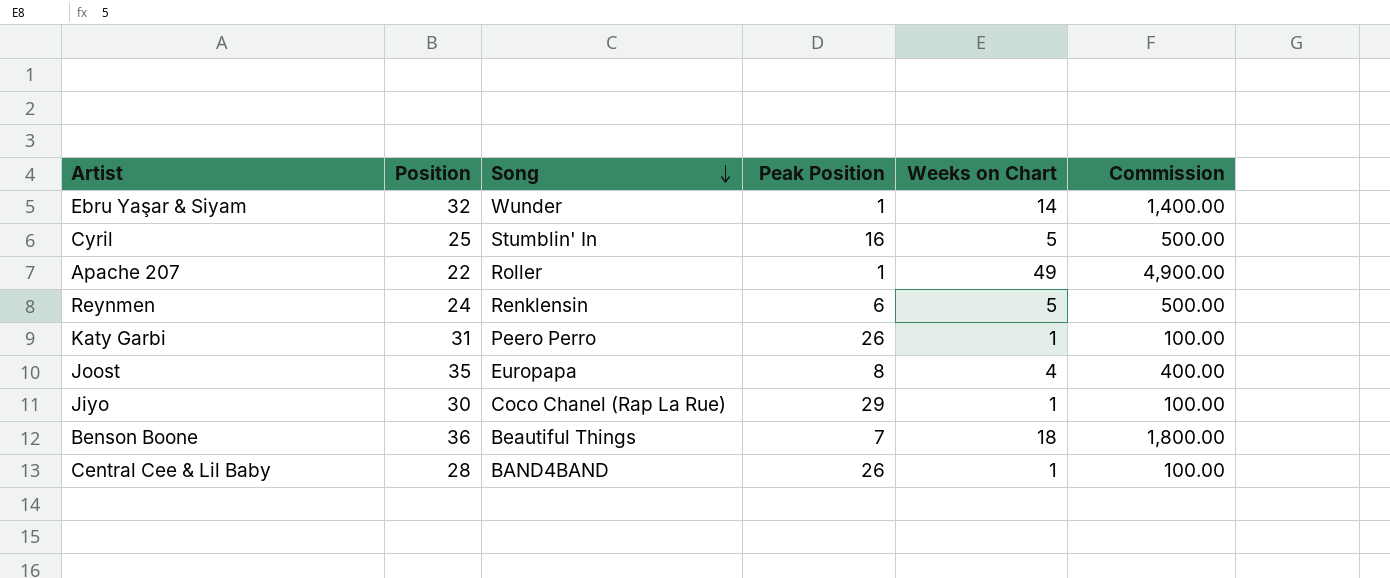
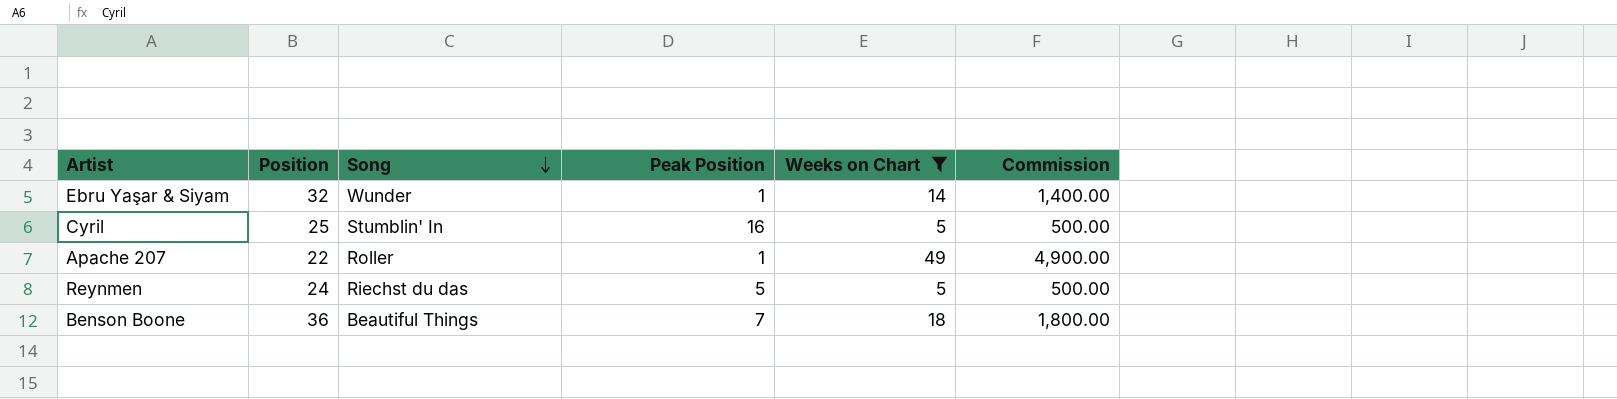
filter: none -> Weeks on Chart >= 5
Reynmen | Song: Renklensin -> Riechst du das
Reynmen | Peak Position: 6 -> 5

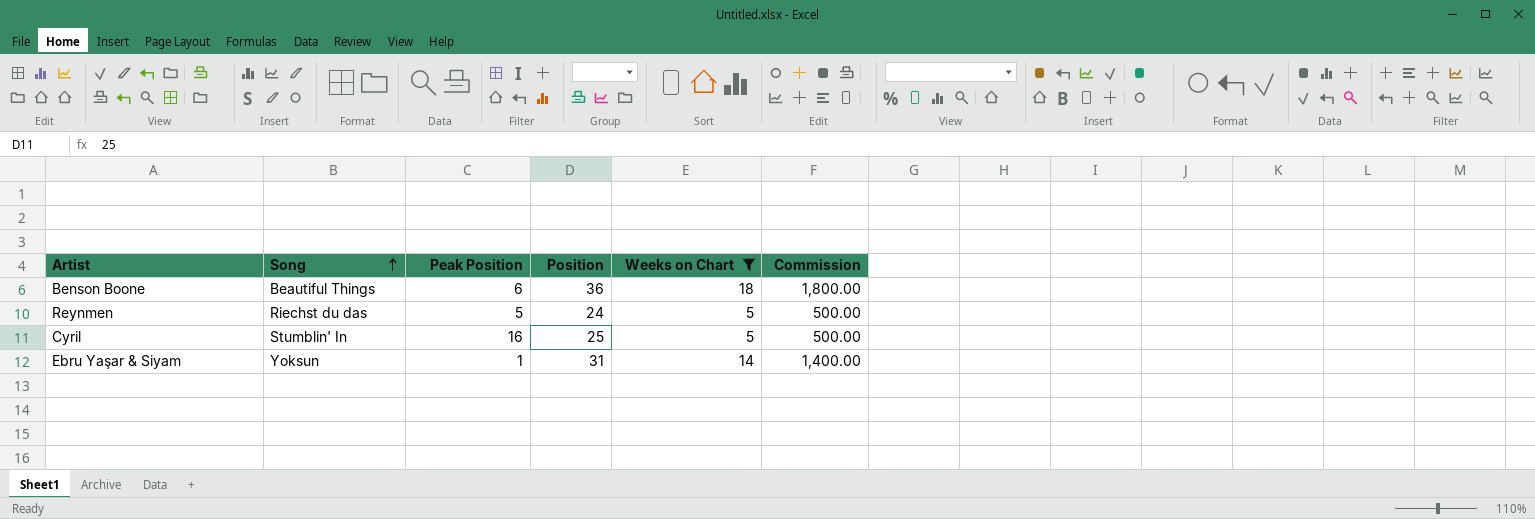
row order: Song descending -> Song ascending
column Position | position: 2 -> 4
row Apache 207: 22 | Roller | 1 | 49 | 4,900.00 -> none
Benson Boone | Peak Position: 7 -> 6
Ebru Yaşar & Siyam | Song: Wunder -> Yoksun
Ebru Yaşar & Siyam | Position: 32 -> 31

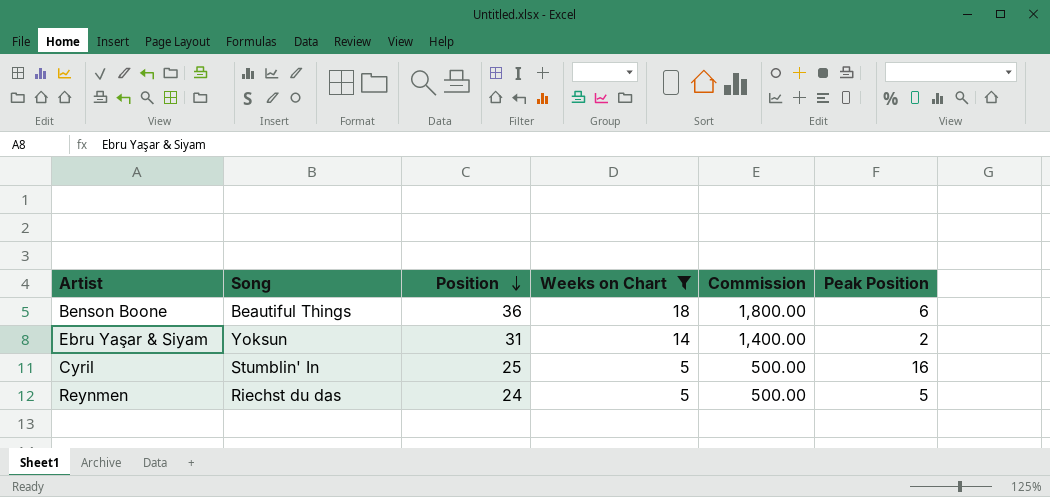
row order: Song ascending -> Position descending
column Peak Position | position: 3 -> 6
Ebru Yaşar & Siyam | Peak Position: 1 -> 2

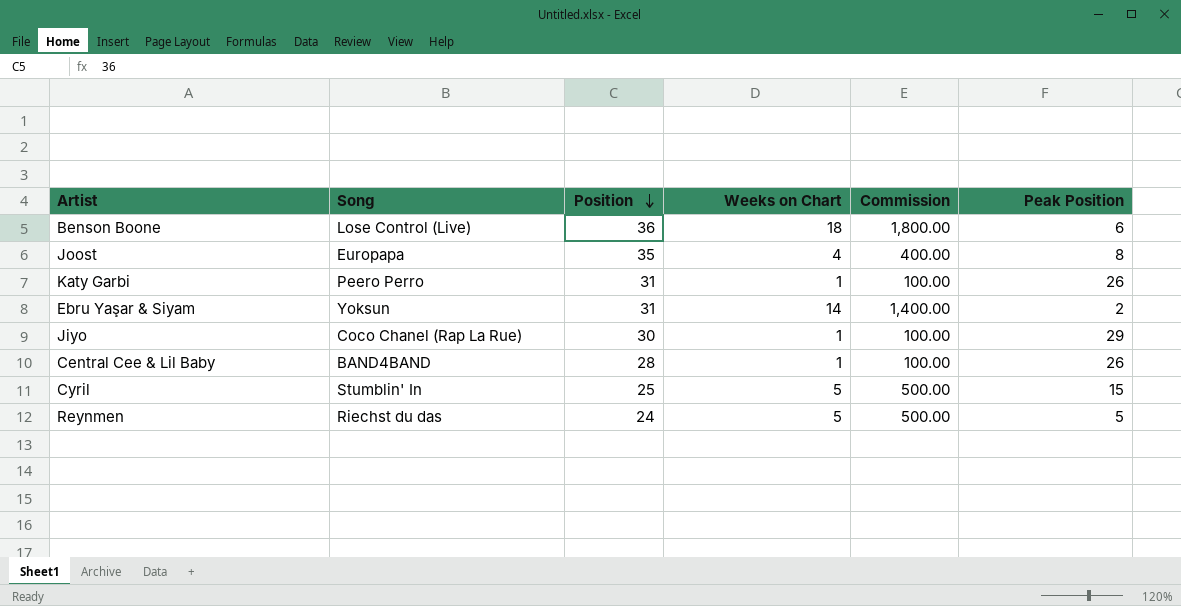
filter: Weeks on Chart >= 5 -> none
Benson Boone | Song: Beautiful Things -> Lose Control (Live)
Cyril | Peak Position: 16 -> 15

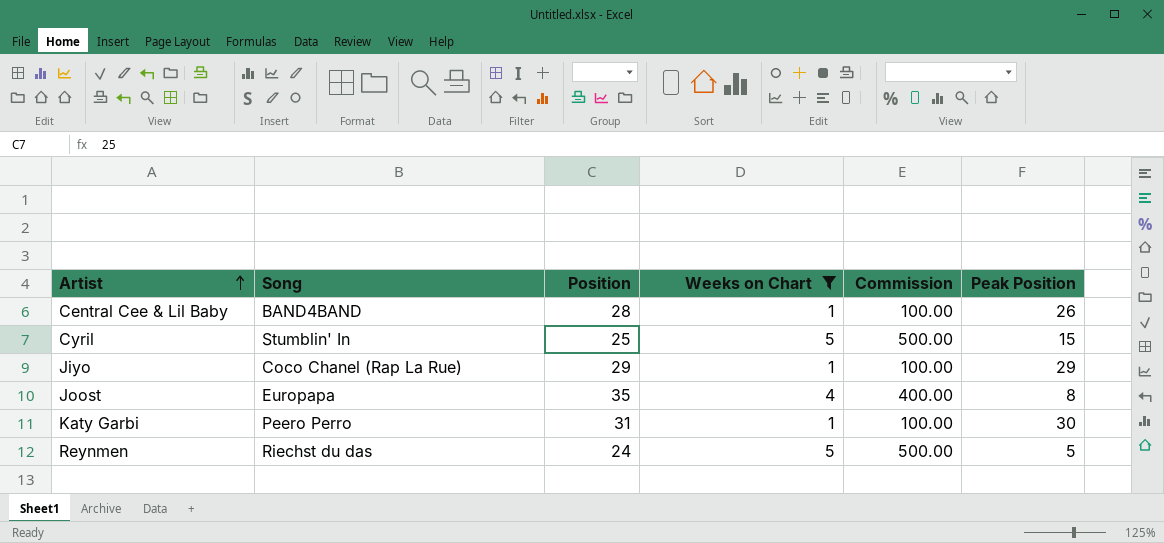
filter: none -> Weeks on Chart <= 5
row order: Position descending -> Artist ascending
Jiyo | Position: 30 -> 29
Katy Garbi | Peak Position: 26 -> 30

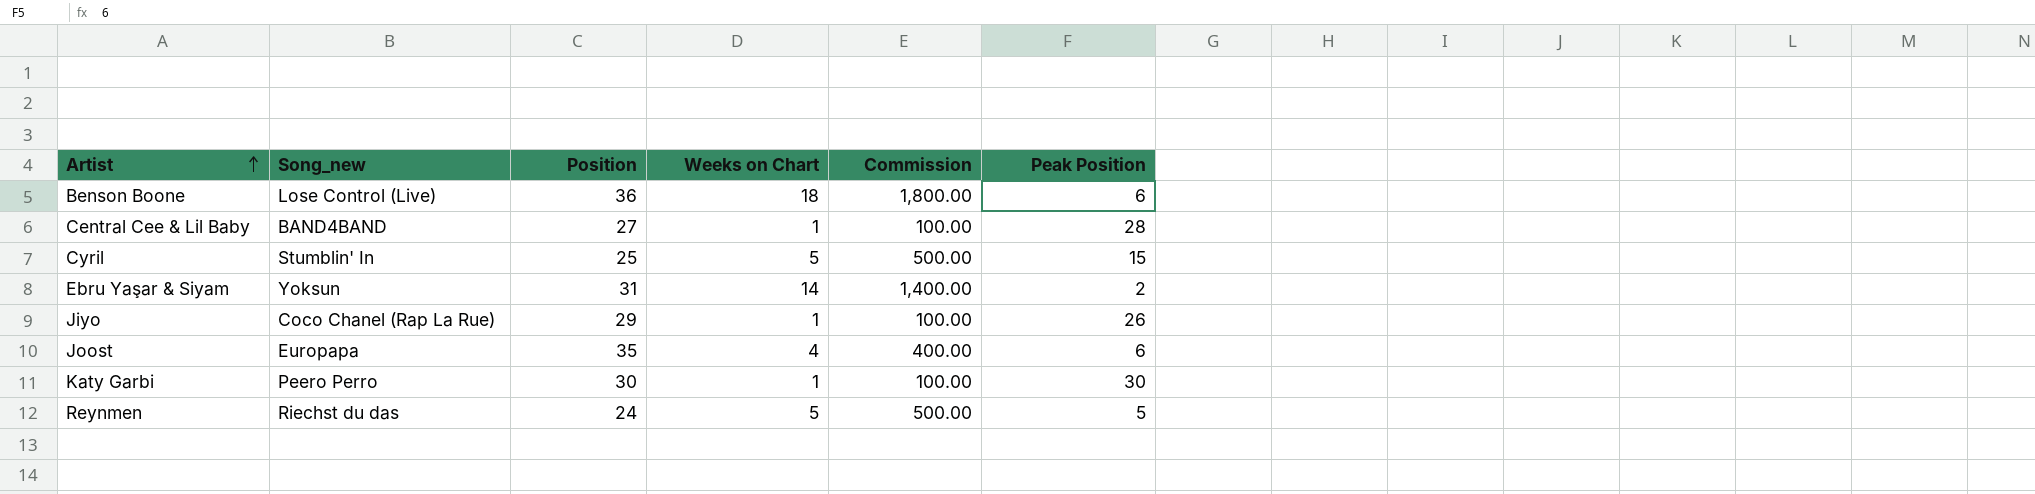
filter: Weeks on Chart <= 5 -> none
column name: Song -> Song_new
Central Cee & Lil Baby | Position: 28 -> 27
Central Cee & Lil Baby | Peak Position: 26 -> 28
Jiyo | Peak Position: 29 -> 26
Joost | Peak Position: 8 -> 6
Katy Garbi | Position: 31 -> 30

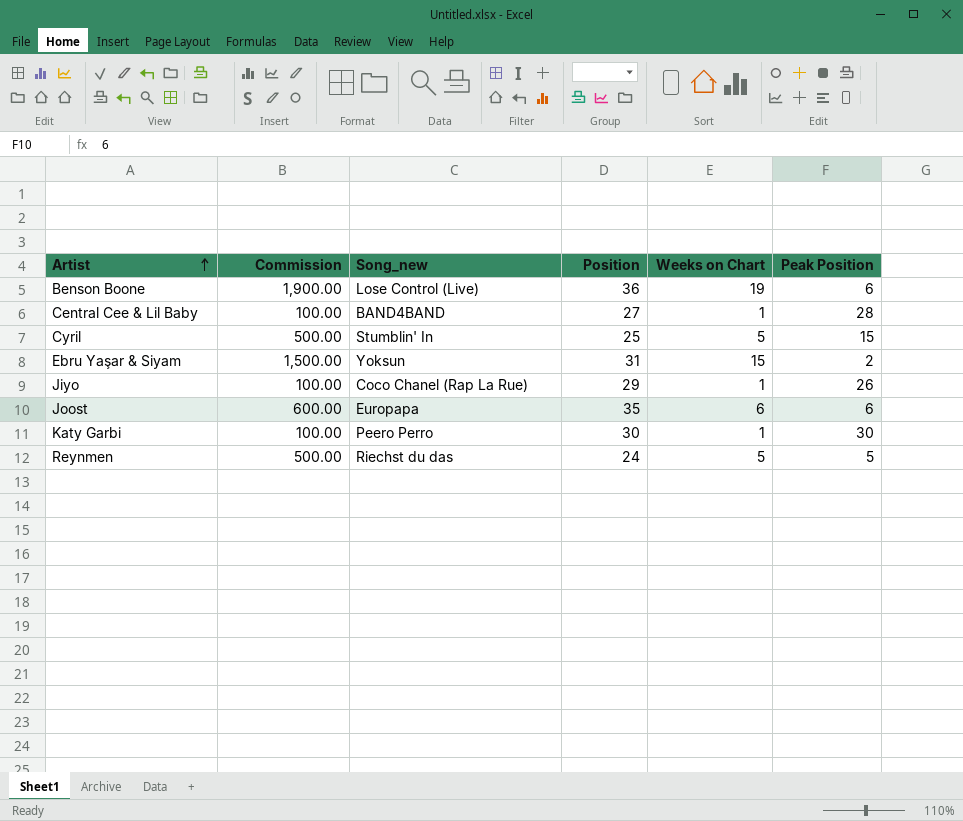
column Commission | position: 5 -> 2
Benson Boone | Commission: 1,800.00 -> 1,900.00
Benson Boone | Weeks on Chart: 18 -> 19
Ebru Yaşar & Siyam | Commission: 1,400.00 -> 1,500.00
Ebru Yaşar & Siyam | Weeks on Chart: 14 -> 15
Joost | Commission: 400.00 -> 600.00
Joost | Weeks on Chart: 4 -> 6

